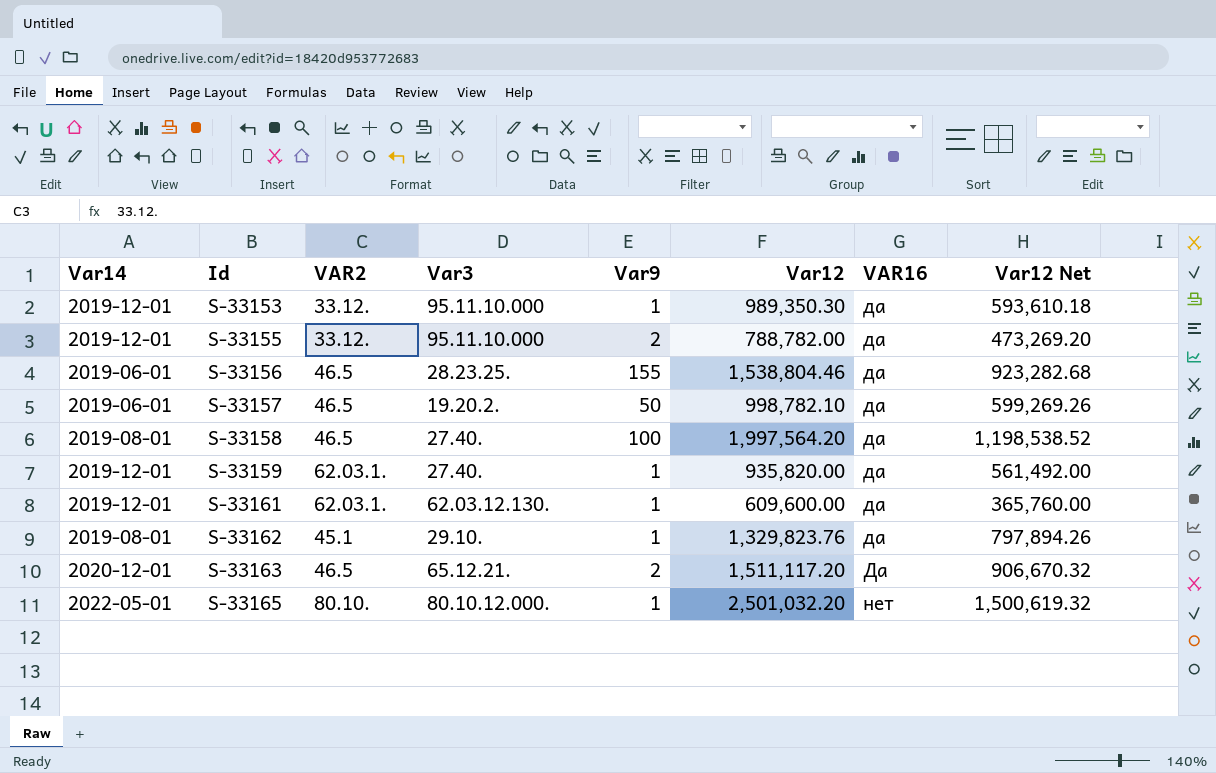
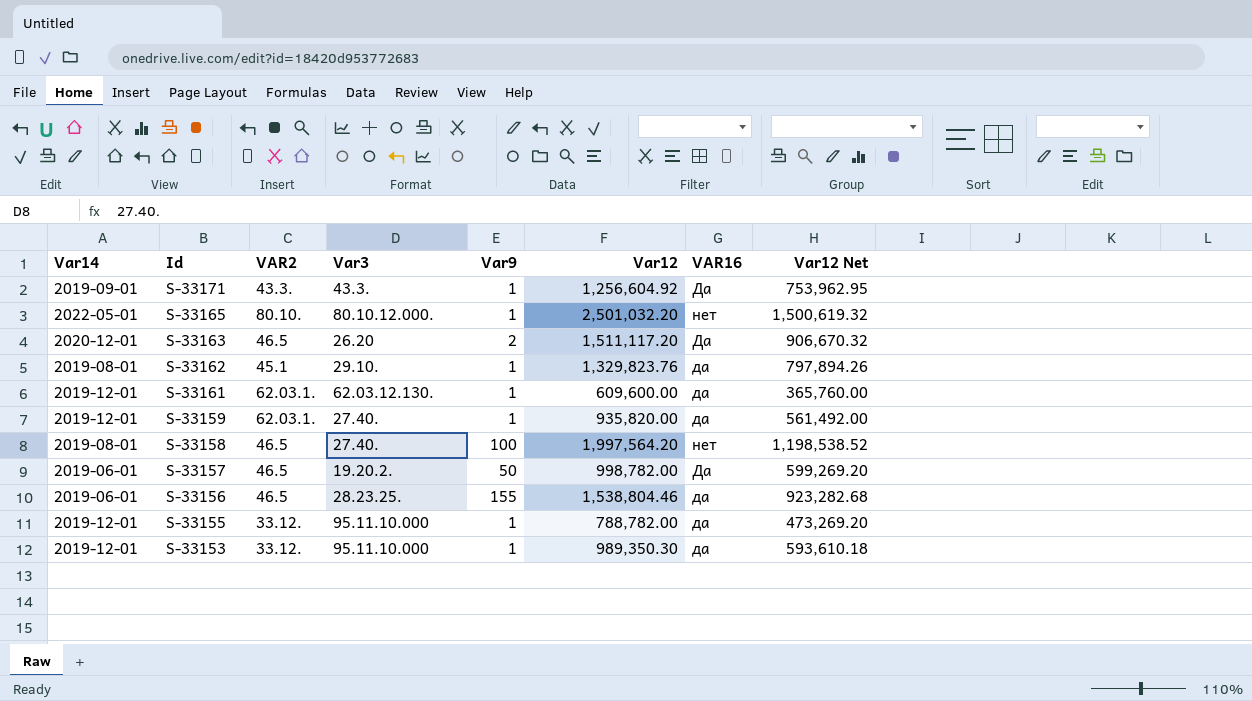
row order: Id ascending -> Id descending
row S-33171: none -> 2019-09-01 | 43.3. | 43.3. | 1 | 1,256,604.92 | Да | 753,962.95
S-33163 | Var3: 65.12.21. -> 26.20
S-33158 | VAR16: да -> нет
S-33157 | Var12: 998,782.10 -> 998,782.00
S-33157 | VAR16: да -> Да
S-33157 | Var12 Net: 599,269.26 -> 599,269.20
S-33155 | Var9: 2 -> 1

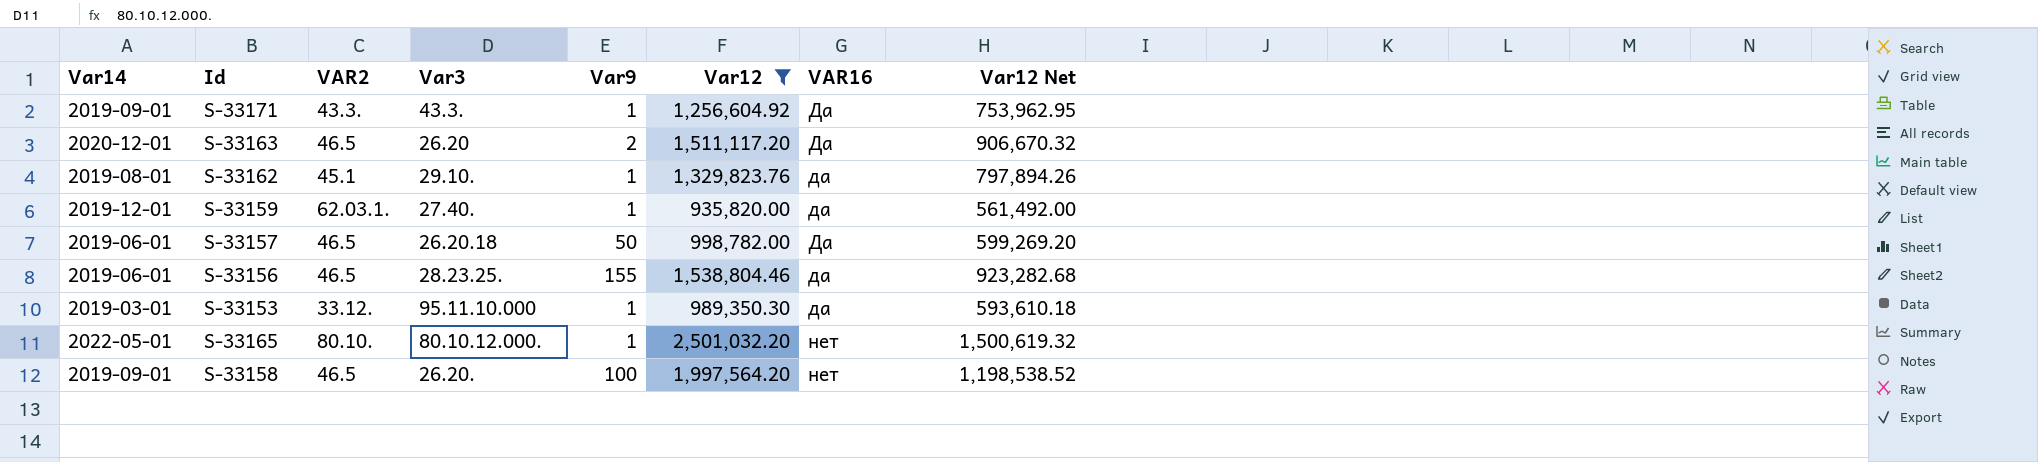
filter: none -> Var12 >= 935,820.00
row order: Id descending -> VAR16 ascending
S-33157 | Var3: 19.20.2. -> 26.20.18
S-33153 | Var14: 2019-12-01 -> 2019-03-01
S-33158 | Var14: 2019-08-01 -> 2019-09-01
S-33158 | Var3: 27.40. -> 26.20.

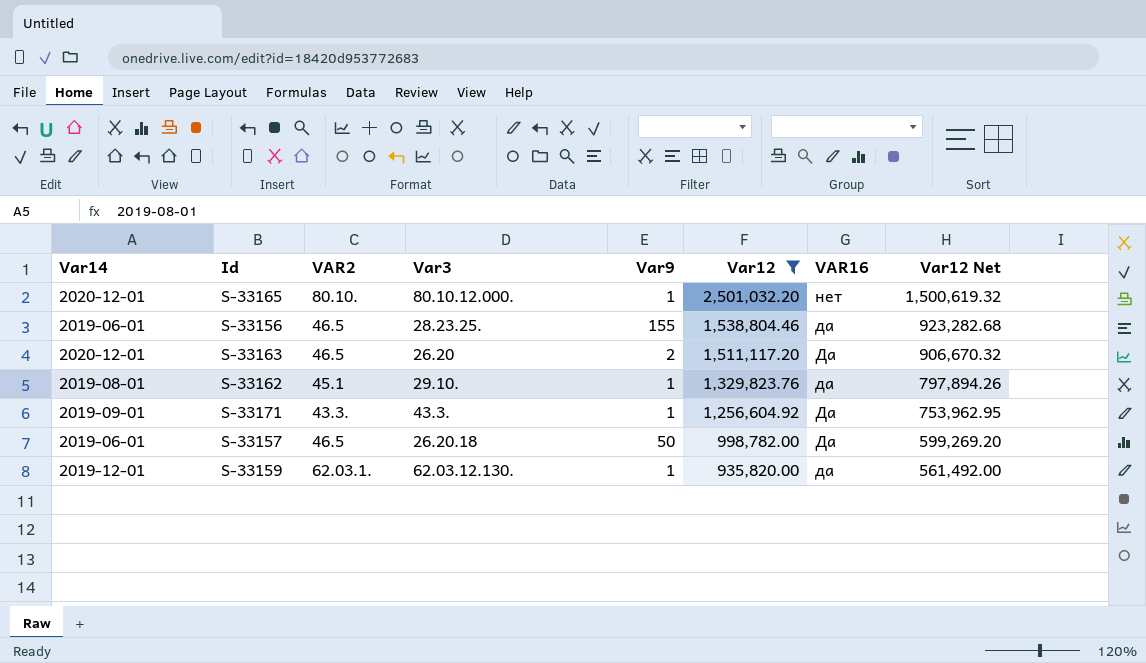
row order: VAR16 ascending -> Var12 descending
row S-33153: 2019-03-01 | 33.12. | 95.11.10.000 | 1 | 989,350.30 | да | 593,610.18 -> none
row S-33158: 2019-09-01 | 46.5 | 26.20. | 100 | 1,997,564.20 | нет | 1,198,538.52 -> none
S-33165 | Var14: 2022-05-01 -> 2020-12-01
S-33159 | Var3: 27.40. -> 62.03.12.130.

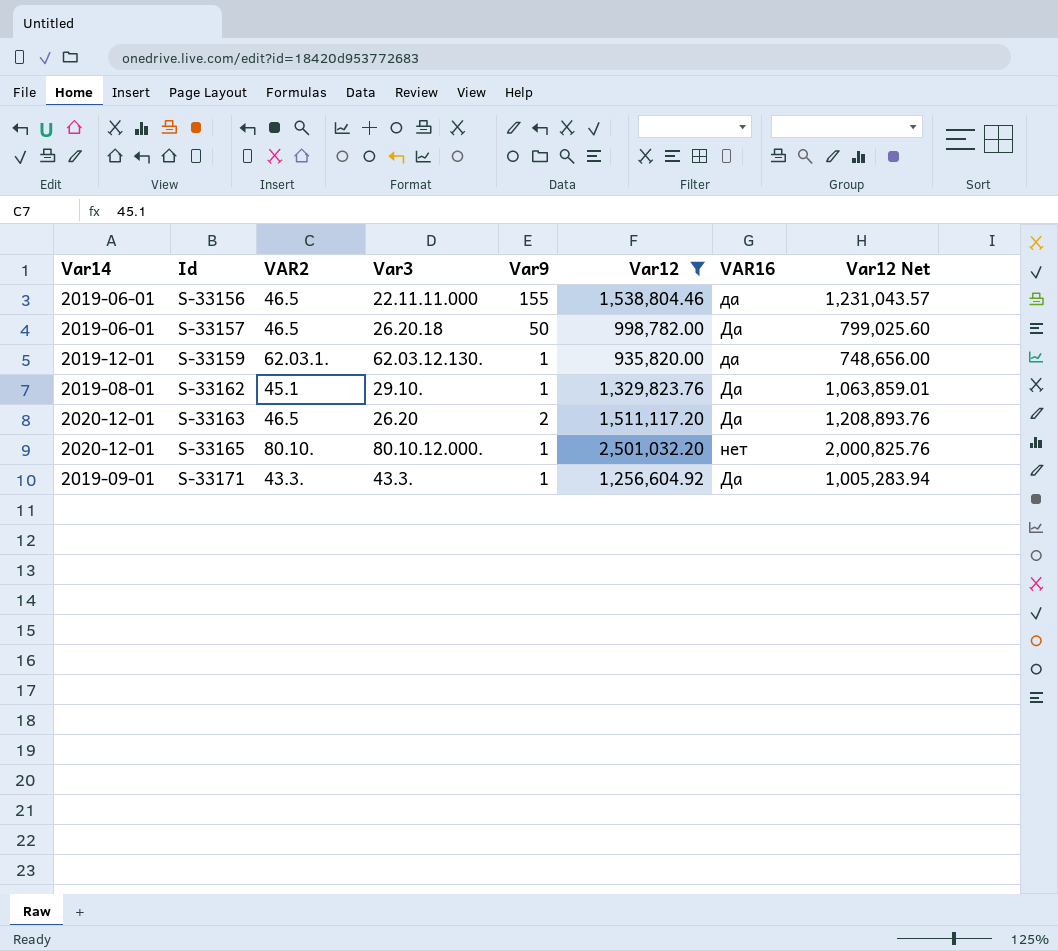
row order: Var12 descending -> Id ascending
column Var12 Net | formula: [Var12] * 0.6 -> [Var12] * 0.8
S-33156 | Var3: 28.23.25. -> 22.11.11.000
S-33162 | VAR16: да -> Да

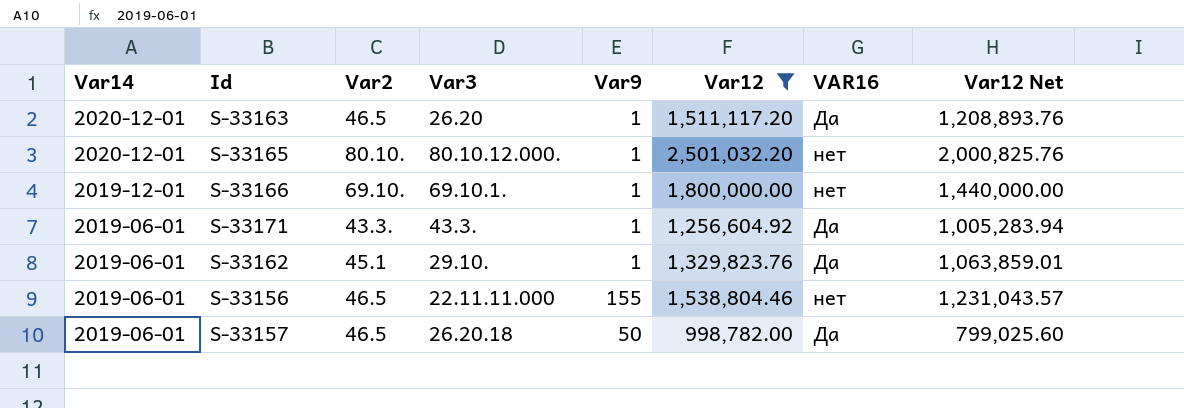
row order: Id ascending -> Var14 descending
column name: VAR2 -> Var2
row S-33159: 2019-12-01 | 62.03.1. | 62.03.12.130. | 1 | 935,820.00 | да | 748,656.00 -> none
S-33163 | Var9: 2 -> 1
row S-33166: none -> 2019-12-01 | 69.10. | 69.10.1. | 1 | 1,800,000.00 | нет | 1,440,000.00
S-33171 | Var14: 2019-09-01 -> 2019-06-01
S-33162 | Var14: 2019-08-01 -> 2019-06-01
S-33156 | VAR16: да -> нет

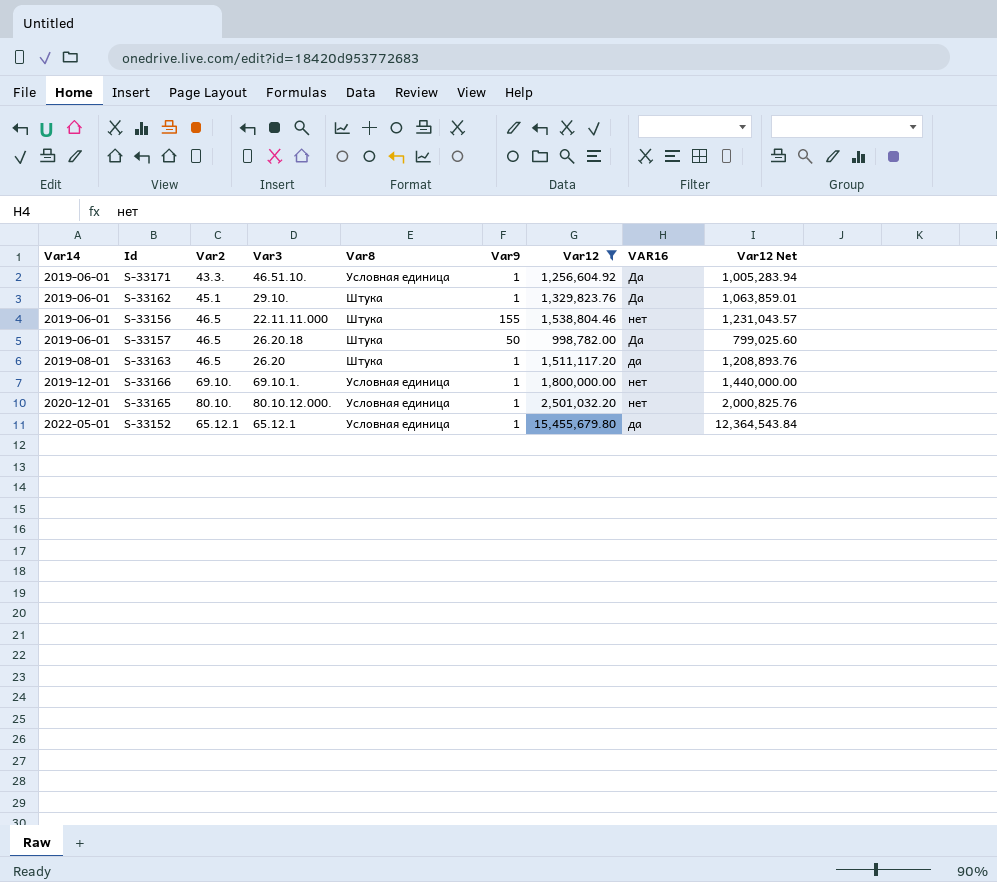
row order: Var14 descending -> Var14 ascending
column Var8 | position: none -> 5
S-33171 | Var3: 43.3. -> 46.51.10.
S-33163 | Var14: 2020-12-01 -> 2019-08-01
S-33163 | VAR16: Да -> да
row S-33152: none -> 2022-05-01 | 65.12.1 | 65.12.1 | Условная единица | 1 | 15,455,679.80 | да | 12,364,543.84

